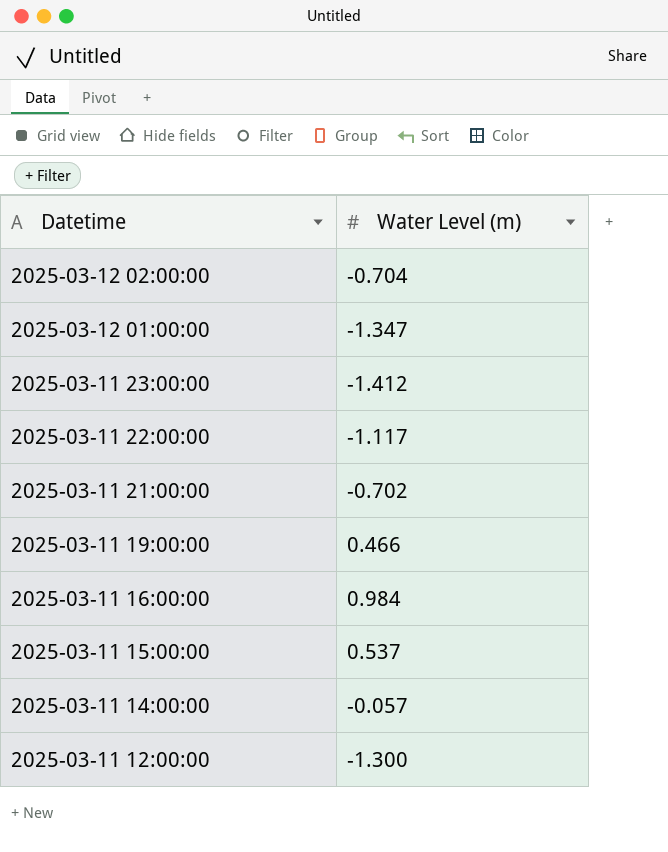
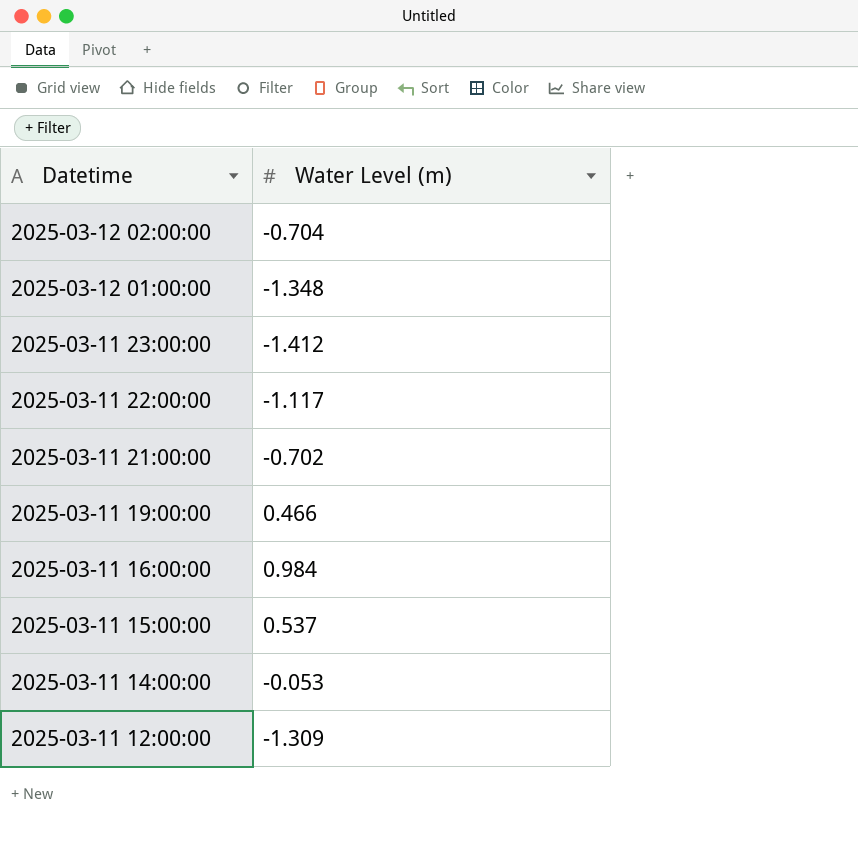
2025-03-12 01:00:00 | Water Level (m): -1.347 -> -1.348
2025-03-11 14:00:00 | Water Level (m): -0.057 -> -0.053
2025-03-11 12:00:00 | Water Level (m): -1.300 -> -1.309

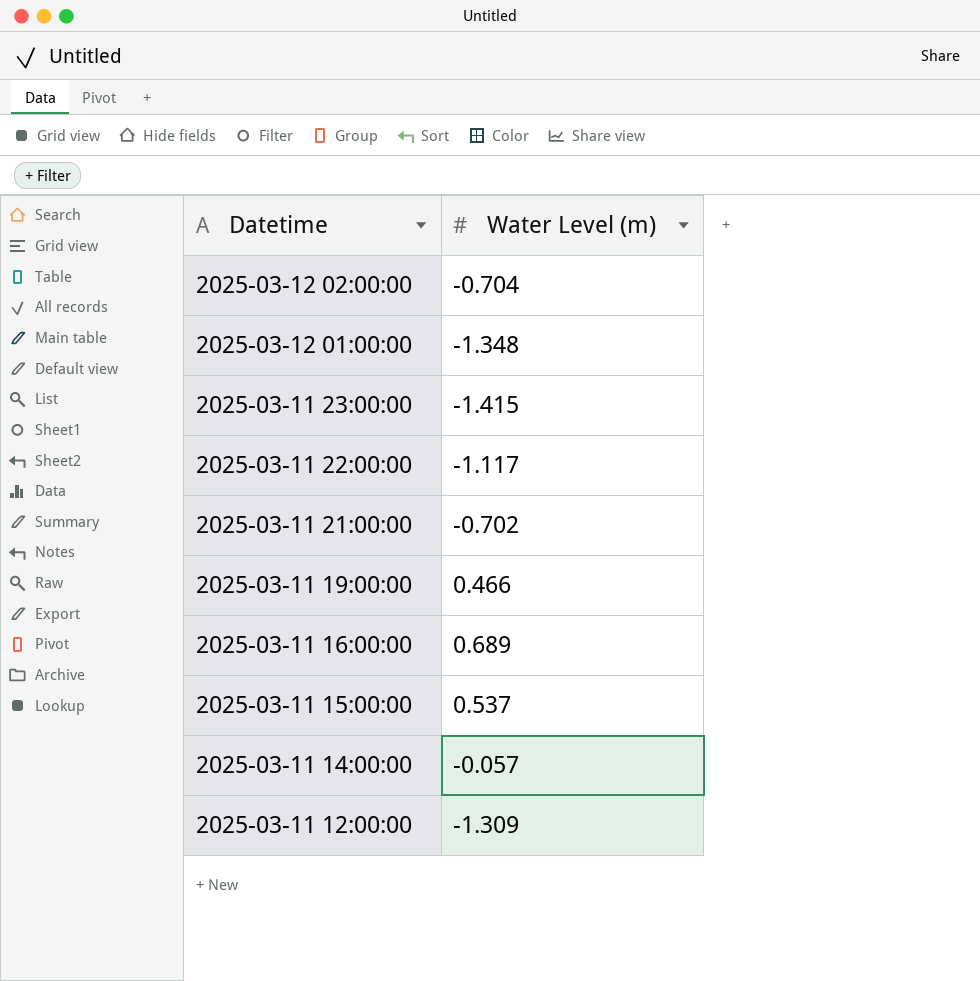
2025-03-11 23:00:00 | Water Level (m): -1.412 -> -1.415
2025-03-11 16:00:00 | Water Level (m): 0.984 -> 0.689
2025-03-11 14:00:00 | Water Level (m): -0.053 -> -0.057

